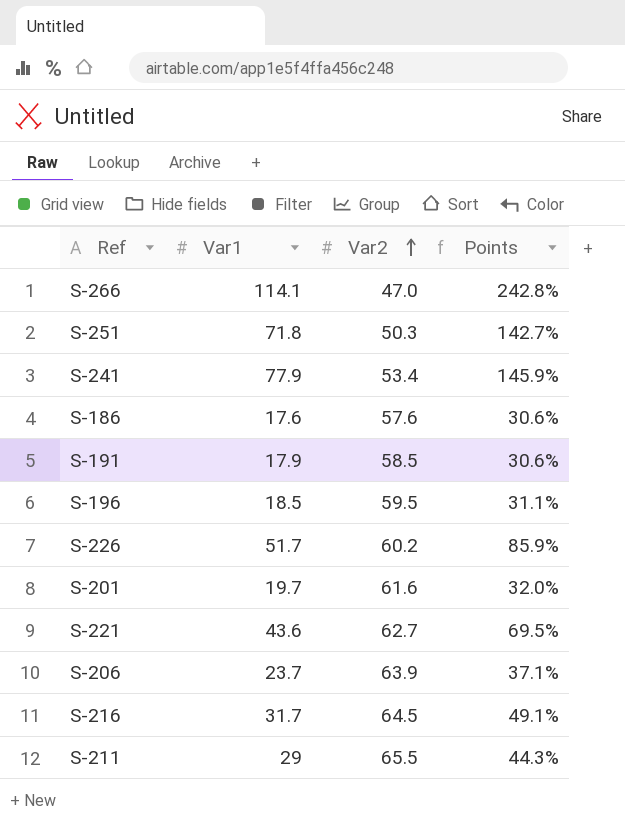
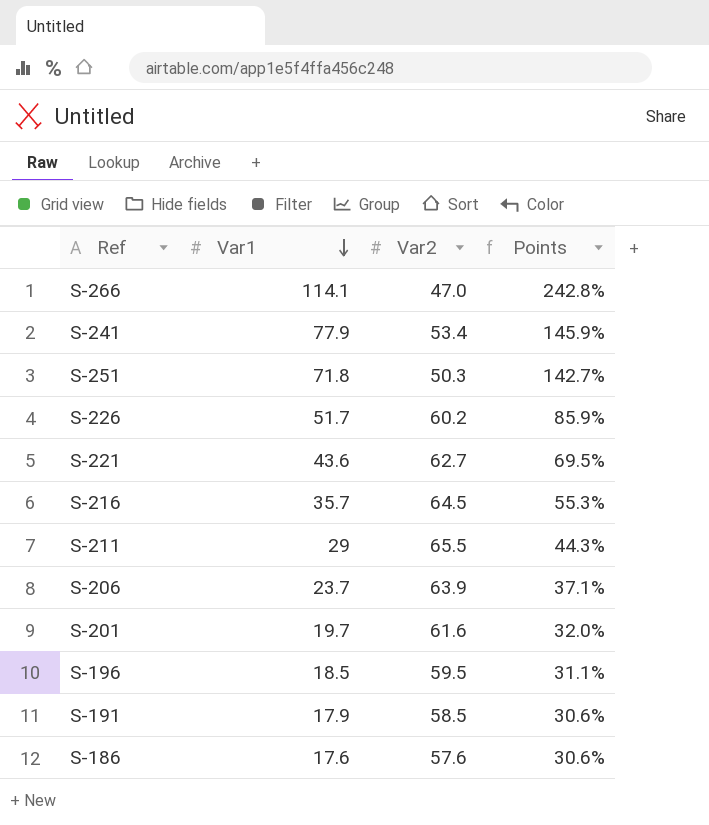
row order: Var2 ascending -> Var1 descending
S-216 | Var1: 31.7 -> 35.7
S-216 | Points: 49.1% -> 55.3%

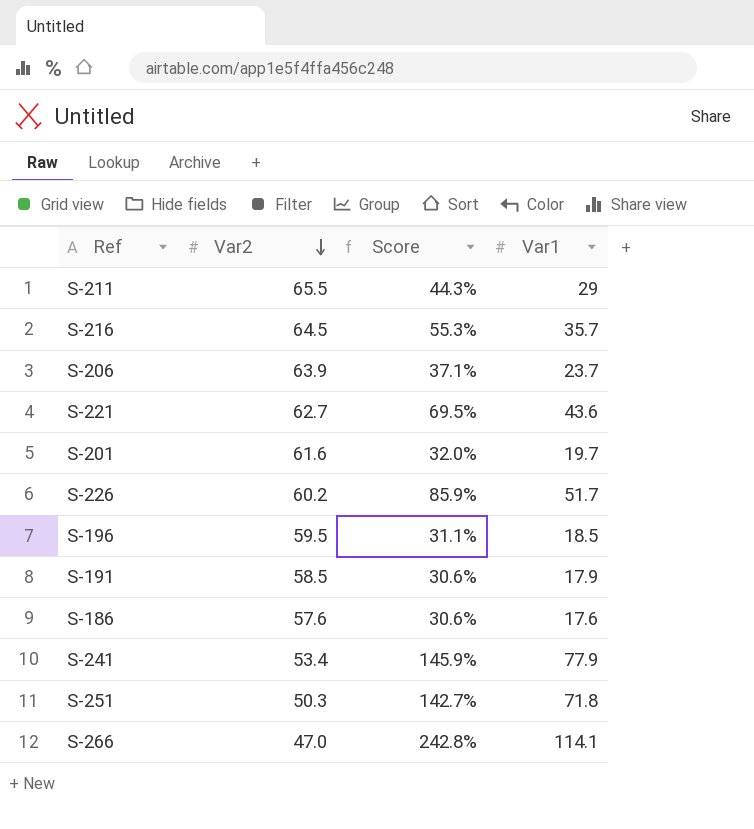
row order: Var1 descending -> Var2 descending
column name: Points -> Score
column Var1 | position: 2 -> 4

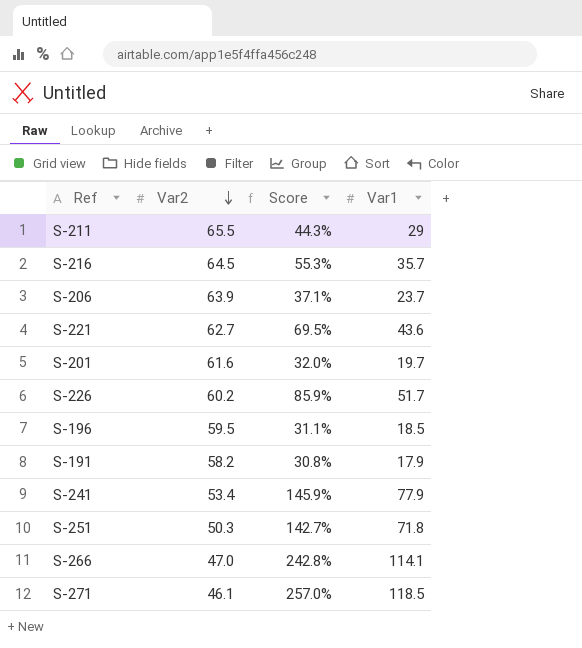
row S-186: 57.6 | 30.6% | 17.6 -> none
S-191 | Var2: 58.5 -> 58.2
S-191 | Score: 30.6% -> 30.8%
row S-271: none -> 46.1 | 257.0% | 118.5

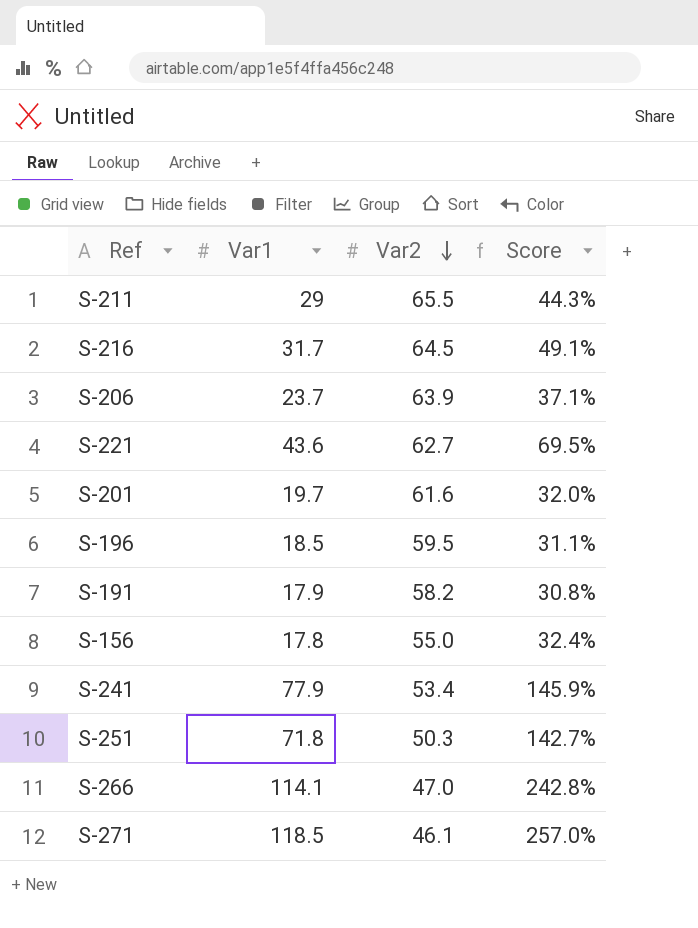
column Var1 | position: 4 -> 2
row S-226: 60.2 | 85.9% | 51.7 -> none
S-216 | Var1: 35.7 -> 31.7
S-216 | Score: 55.3% -> 49.1%
row S-156: none -> 17.8 | 55.0 | 32.4%

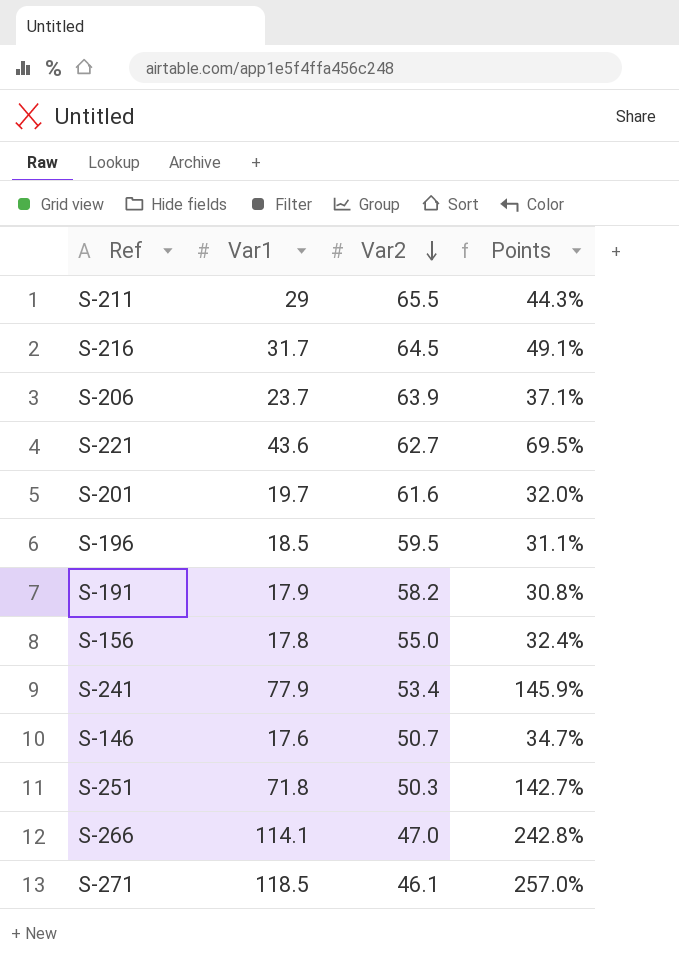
column name: Score -> Points
row S-146: none -> 17.6 | 50.7 | 34.7%

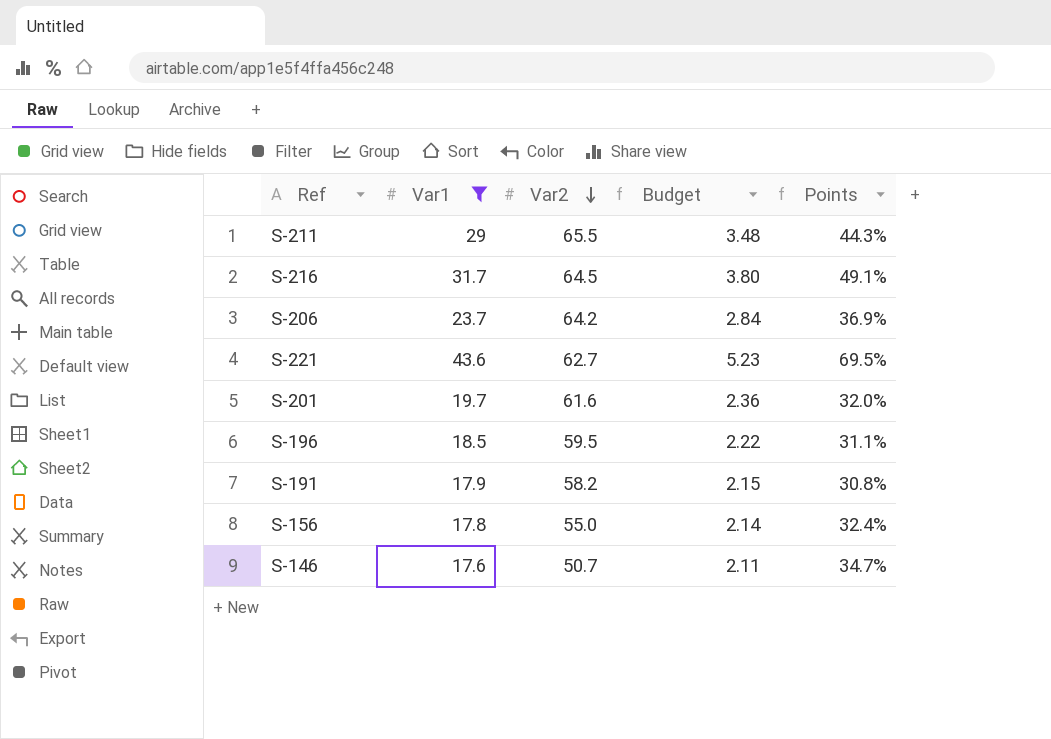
filter: none -> Var1 <= 43.6
column Budget | formula: none -> [Var1] * 0.12
S-206 | Var2: 63.9 -> 64.2
S-206 | Points: 37.1% -> 36.9%

